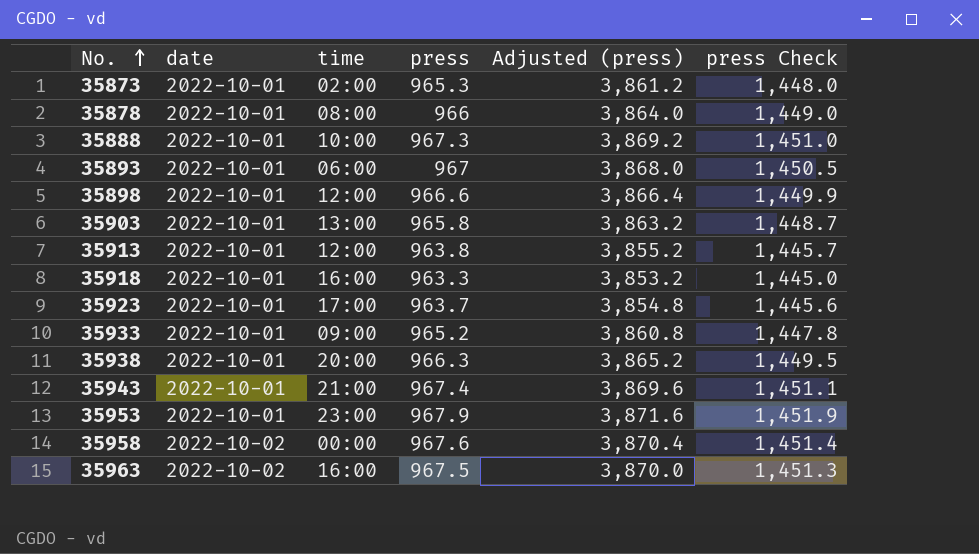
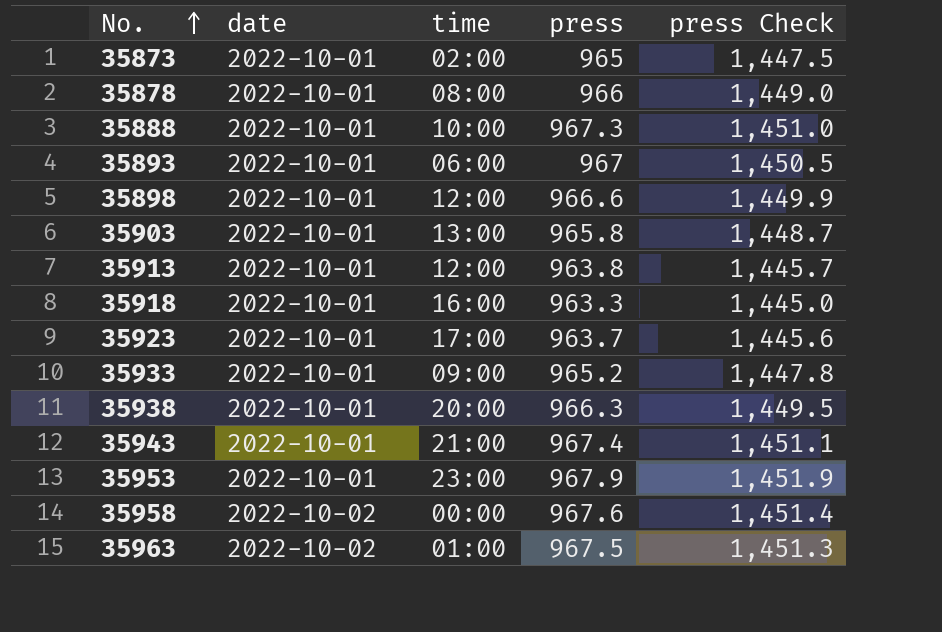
column Adjusted (press) | formula: [press] * 4 -> none
35873 | press: 965.3 -> 965
35873 | press Check: 1,448.0 -> 1,447.5
35963 | time: 16:00 -> 01:00

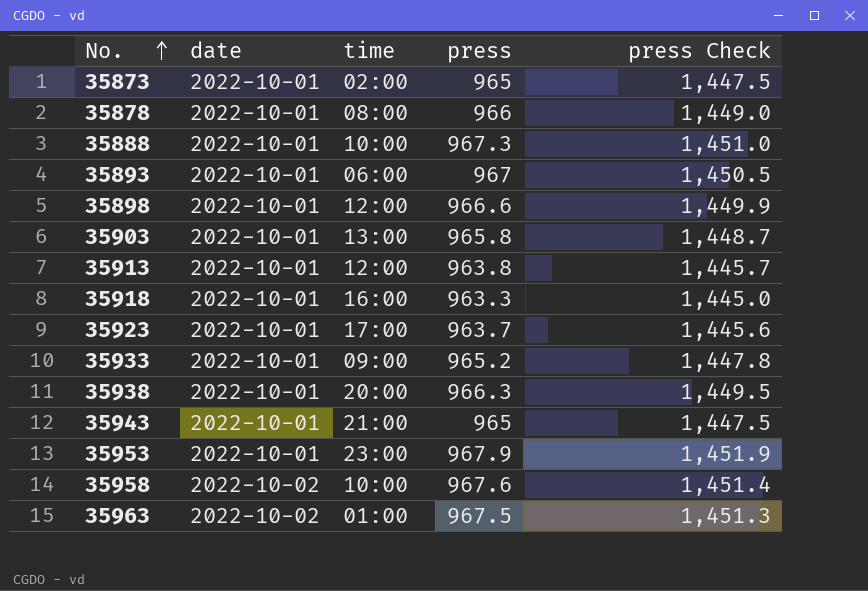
35943 | press: 967.4 -> 965
35943 | press Check: 1,451.1 -> 1,447.5
35958 | time: 00:00 -> 10:00

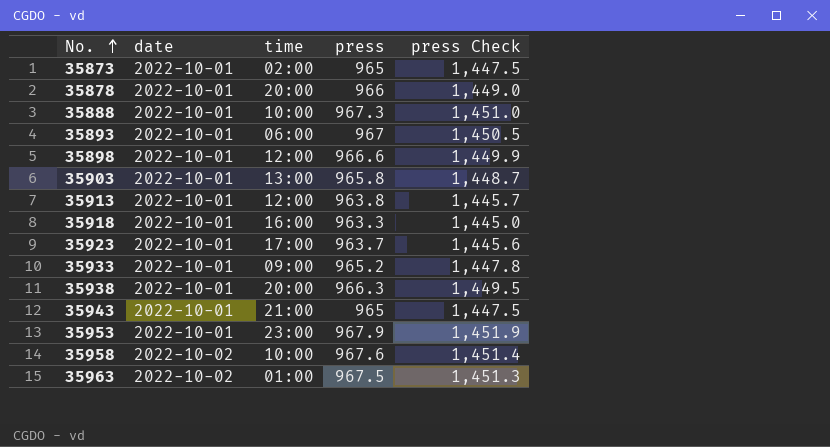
35878 | time: 08:00 -> 20:00

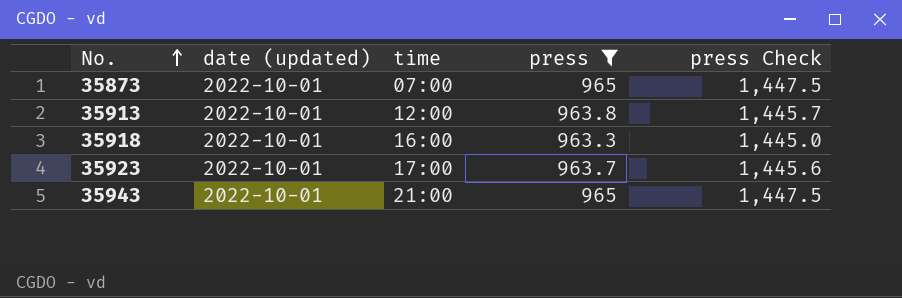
filter: none -> press <= 965
column name: date -> date (updated)
35873 | time: 02:00 -> 07:00

